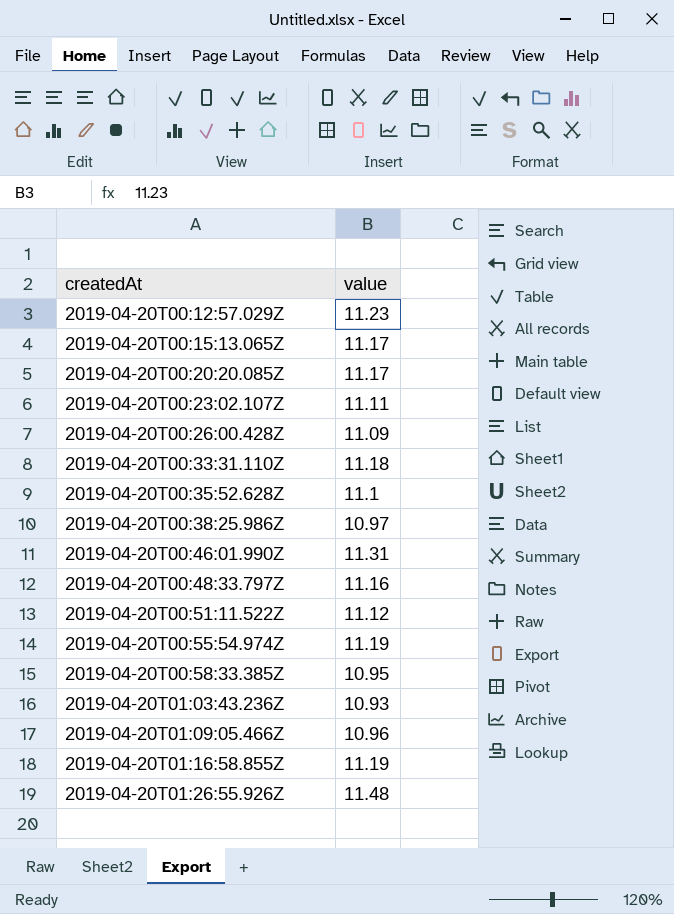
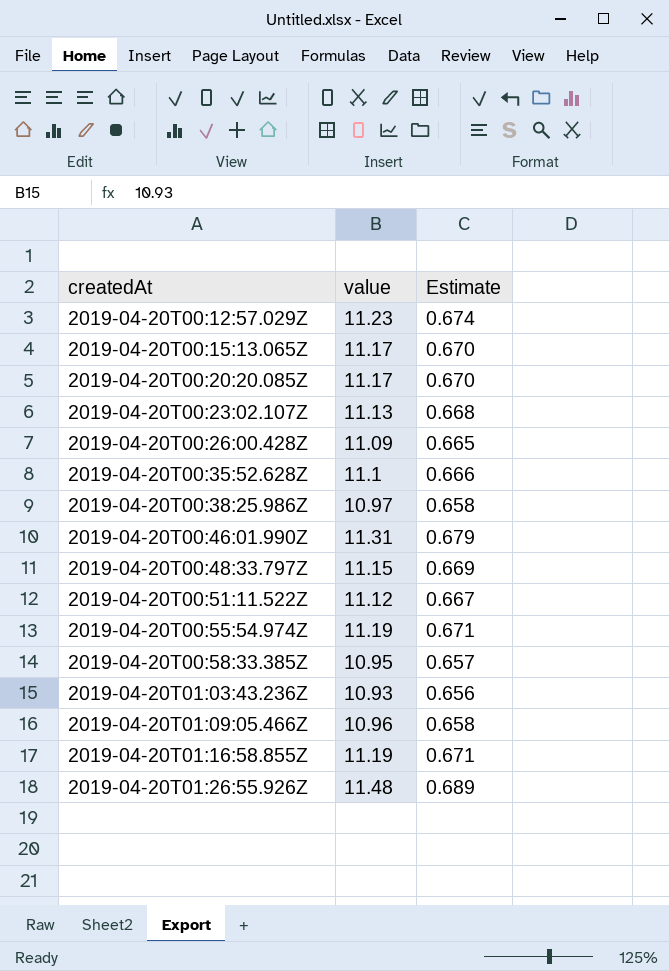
column Estimate | formula: none -> [value] * 0.06
row 2019-04-20T00:33:31.110Z: 11.18 -> none
2019-04-20T00:23:02.107Z | value: 11.11 -> 11.13
2019-04-20T00:48:33.797Z | value: 11.16 -> 11.15

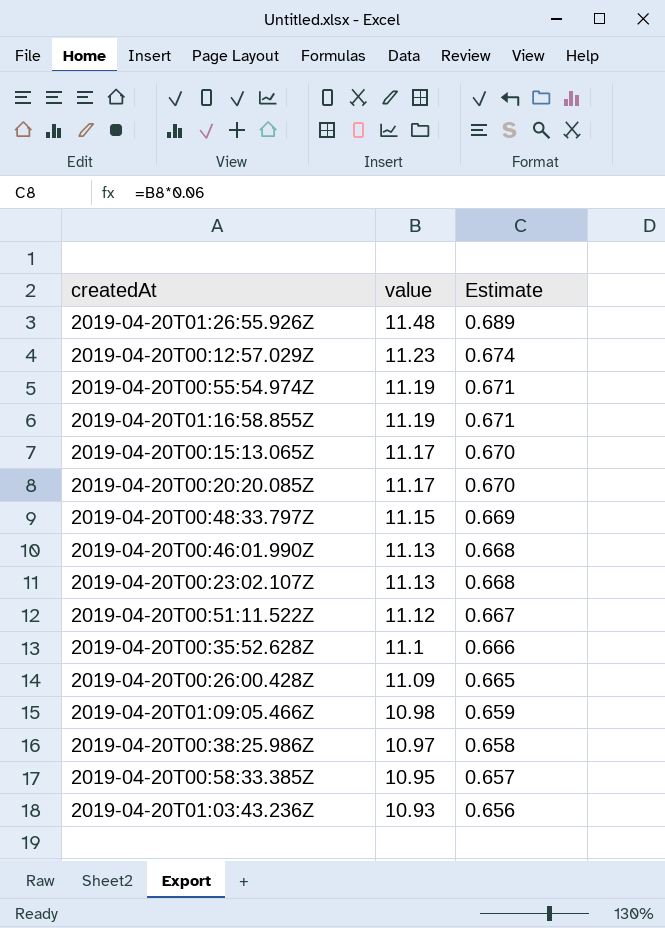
row order: createdAt ascending -> value descending
2019-04-20T00:46:01.990Z | value: 11.31 -> 11.13
2019-04-20T00:46:01.990Z | Estimate: 0.679 -> 0.668
2019-04-20T01:09:05.466Z | value: 10.96 -> 10.98
2019-04-20T01:09:05.466Z | Estimate: 0.658 -> 0.659

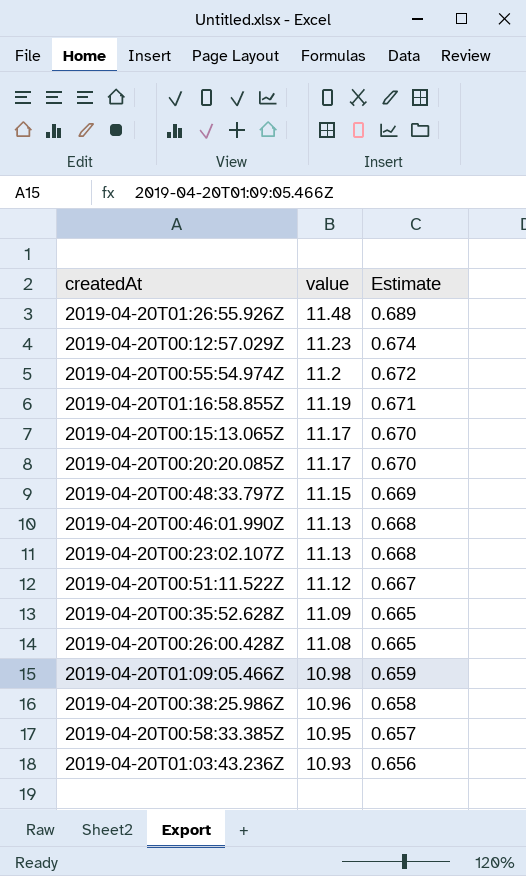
2019-04-20T00:55:54.974Z | value: 11.19 -> 11.2
2019-04-20T00:55:54.974Z | Estimate: 0.671 -> 0.672
2019-04-20T00:35:52.628Z | value: 11.1 -> 11.09
2019-04-20T00:35:52.628Z | Estimate: 0.666 -> 0.665
2019-04-20T00:26:00.428Z | value: 11.09 -> 11.08
2019-04-20T00:38:25.986Z | value: 10.97 -> 10.96

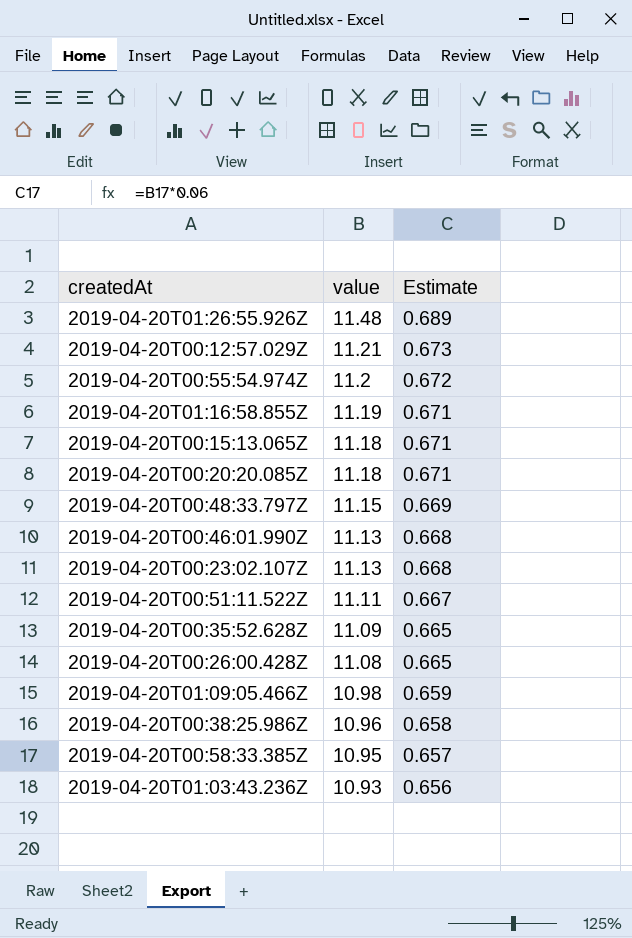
2019-04-20T00:12:57.029Z | value: 11.23 -> 11.21
2019-04-20T00:12:57.029Z | Estimate: 0.674 -> 0.673
2019-04-20T00:15:13.065Z | value: 11.17 -> 11.18
2019-04-20T00:15:13.065Z | Estimate: 0.670 -> 0.671
2019-04-20T00:20:20.085Z | value: 11.17 -> 11.18
2019-04-20T00:20:20.085Z | Estimate: 0.670 -> 0.671
2019-04-20T00:51:11.522Z | value: 11.12 -> 11.11

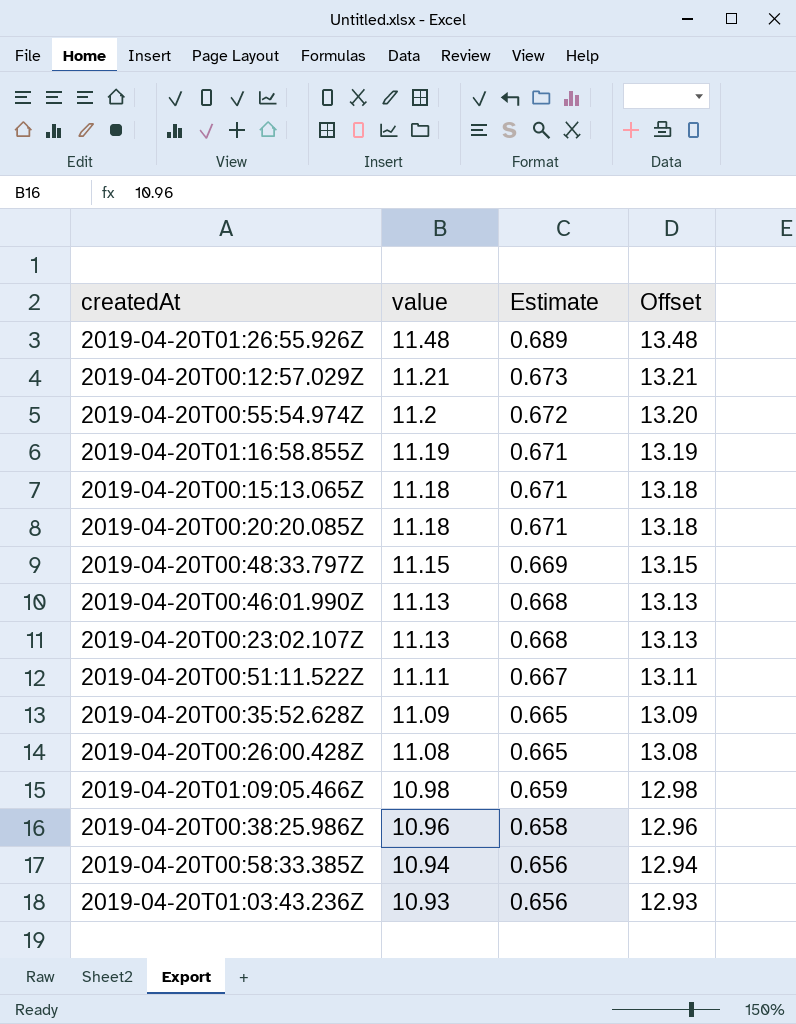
column Offset | formula: none -> [value] + 2
2019-04-20T00:58:33.385Z | value: 10.95 -> 10.94
2019-04-20T00:58:33.385Z | Estimate: 0.657 -> 0.656

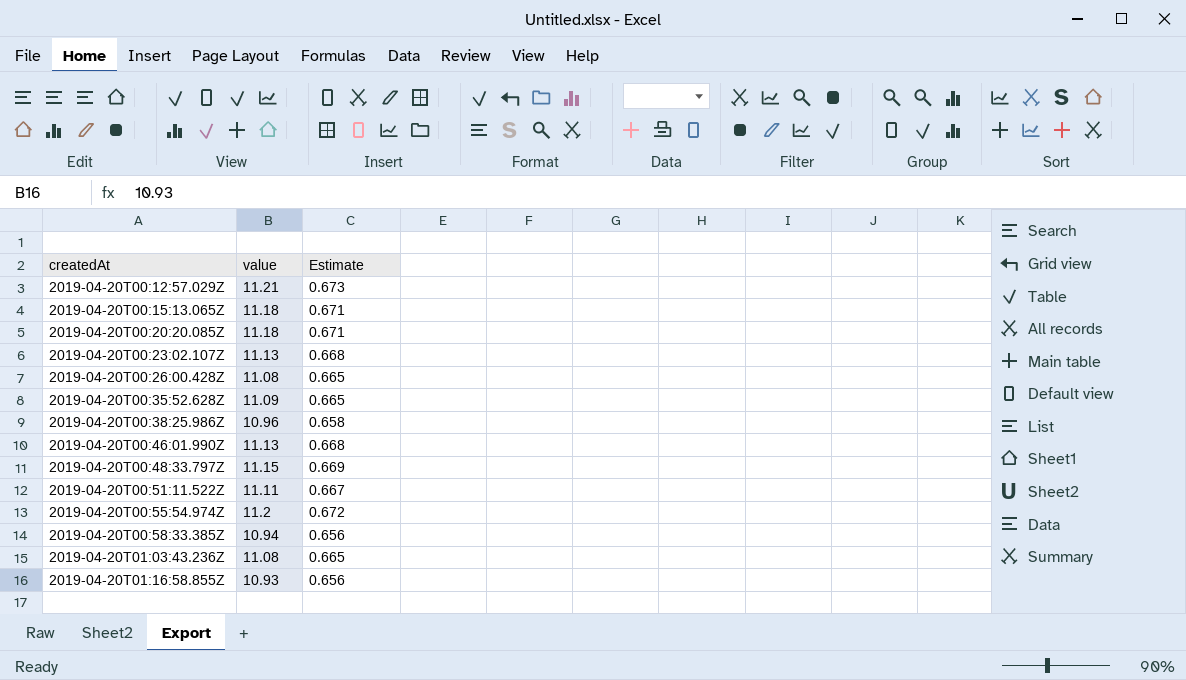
row order: value descending -> createdAt ascending
column Offset | formula: [value] + 2 -> none
row 2019-04-20T01:26:55.926Z: 11.48 | 0.689 | 13.48 -> none
row 2019-04-20T01:09:05.466Z: 10.98 | 0.659 | 12.98 -> none
2019-04-20T01:03:43.236Z | value: 10.93 -> 11.08
2019-04-20T01:03:43.236Z | Estimate: 0.656 -> 0.665
2019-04-20T01:16:58.855Z | value: 11.19 -> 10.93
2019-04-20T01:16:58.855Z | Estimate: 0.671 -> 0.656

